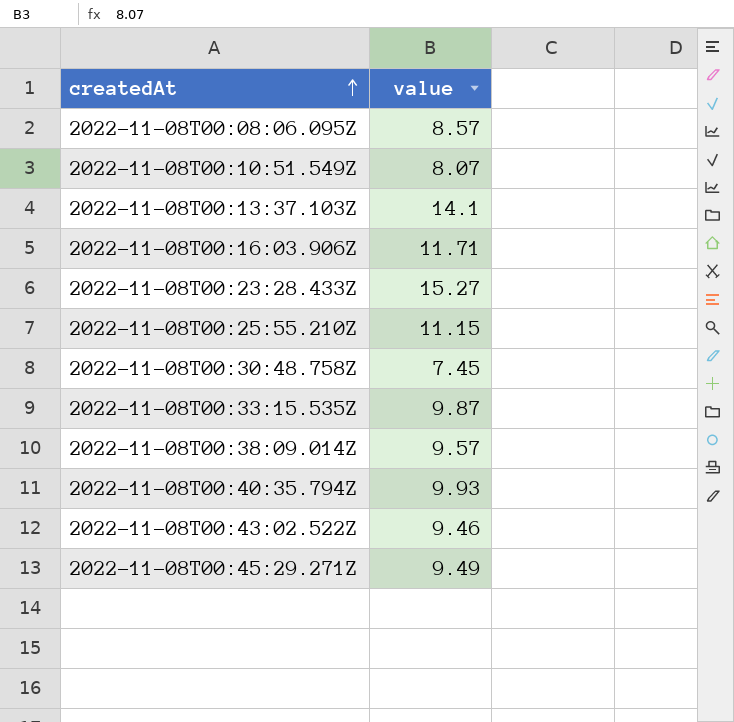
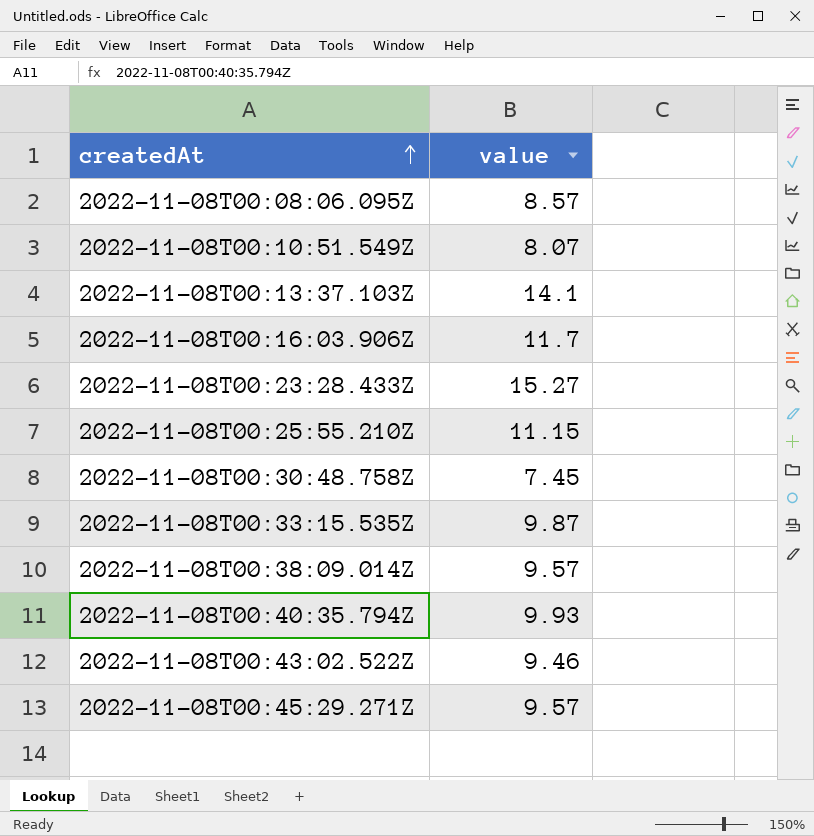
2022-11-08T00:16:03.906Z | value: 11.71 -> 11.7
2022-11-08T00:45:29.271Z | value: 9.49 -> 9.57

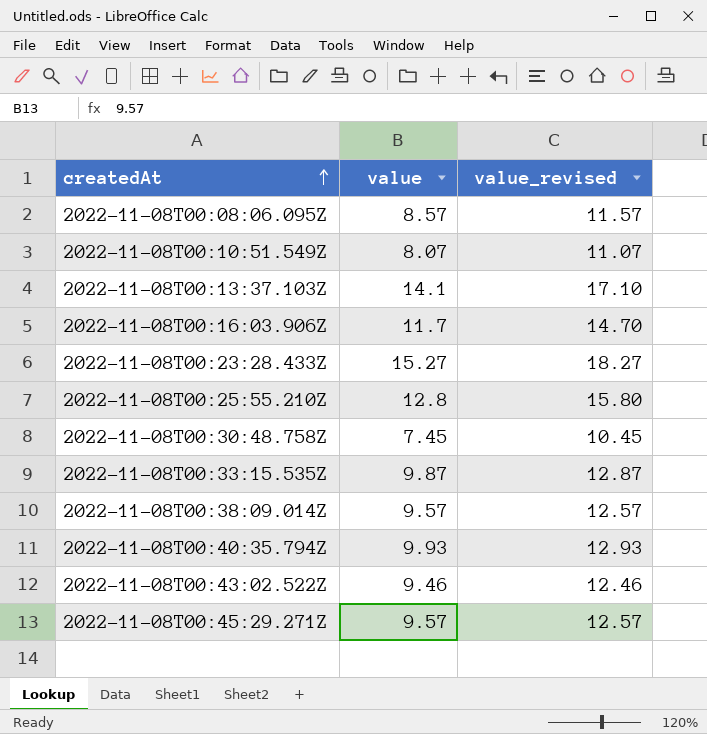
column value_revised | formula: none -> [value] + 3
2022-11-08T00:25:55.210Z | value: 11.15 -> 12.8

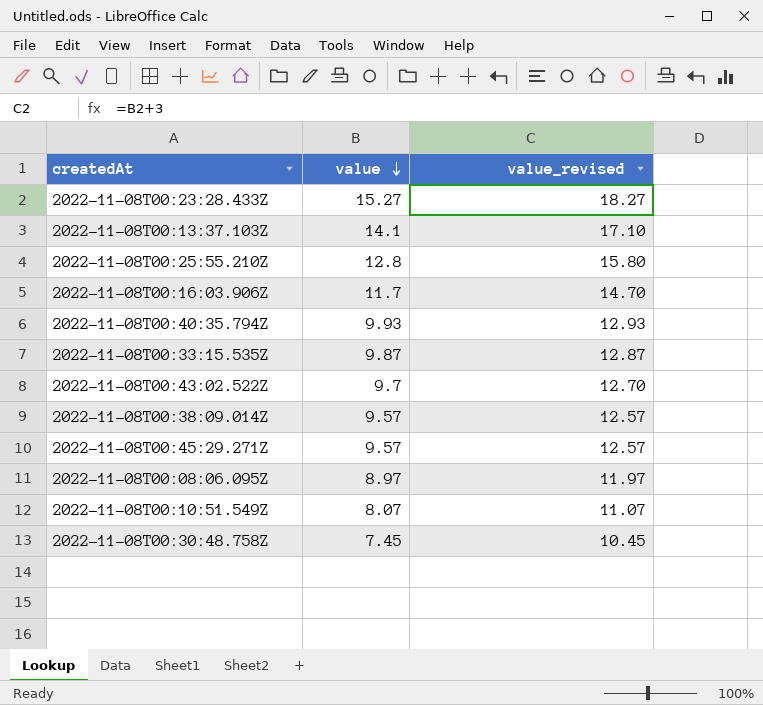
row order: createdAt ascending -> value descending
2022-11-08T00:43:02.522Z | value: 9.46 -> 9.7
2022-11-08T00:43:02.522Z | value_revised: 12.46 -> 12.70
2022-11-08T00:08:06.095Z | value: 8.57 -> 8.97
2022-11-08T00:08:06.095Z | value_revised: 11.57 -> 11.97

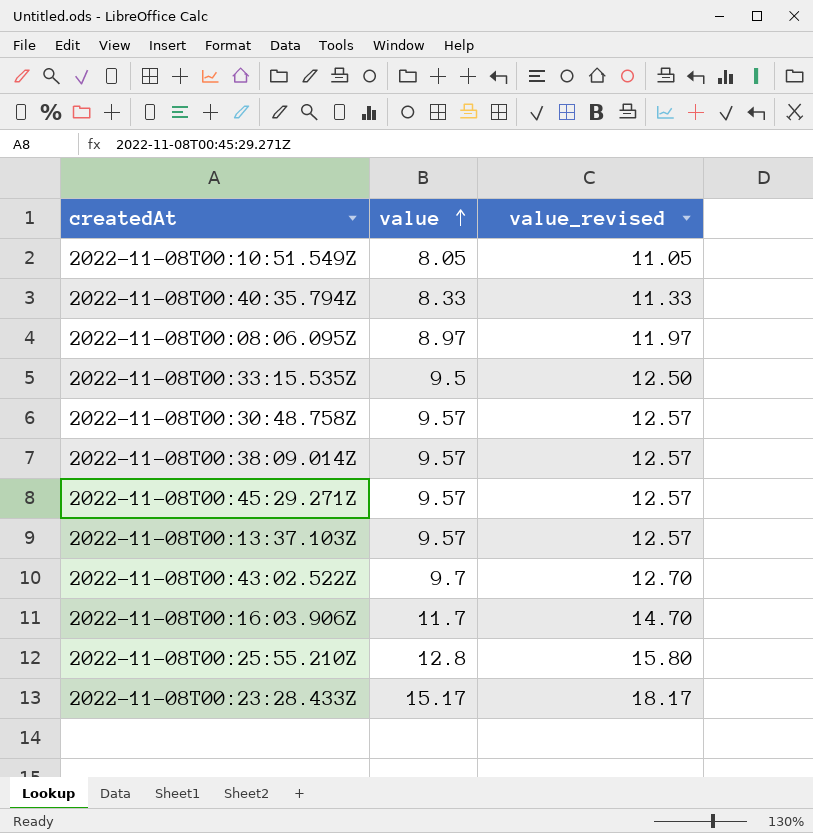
row order: value descending -> value ascending
2022-11-08T00:10:51.549Z | value: 8.07 -> 8.05
2022-11-08T00:10:51.549Z | value_revised: 11.07 -> 11.05
2022-11-08T00:40:35.794Z | value: 9.93 -> 8.33
2022-11-08T00:40:35.794Z | value_revised: 12.93 -> 11.33
2022-11-08T00:33:15.535Z | value: 9.87 -> 9.5
2022-11-08T00:33:15.535Z | value_revised: 12.87 -> 12.50
2022-11-08T00:30:48.758Z | value: 7.45 -> 9.57
2022-11-08T00:30:48.758Z | value_revised: 10.45 -> 12.57
2022-11-08T00:13:37.103Z | value: 14.1 -> 9.57
2022-11-08T00:13:37.103Z | value_revised: 17.10 -> 12.57
2022-11-08T00:23:28.433Z | value: 15.27 -> 15.17
2022-11-08T00:23:28.433Z | value_revised: 18.27 -> 18.17

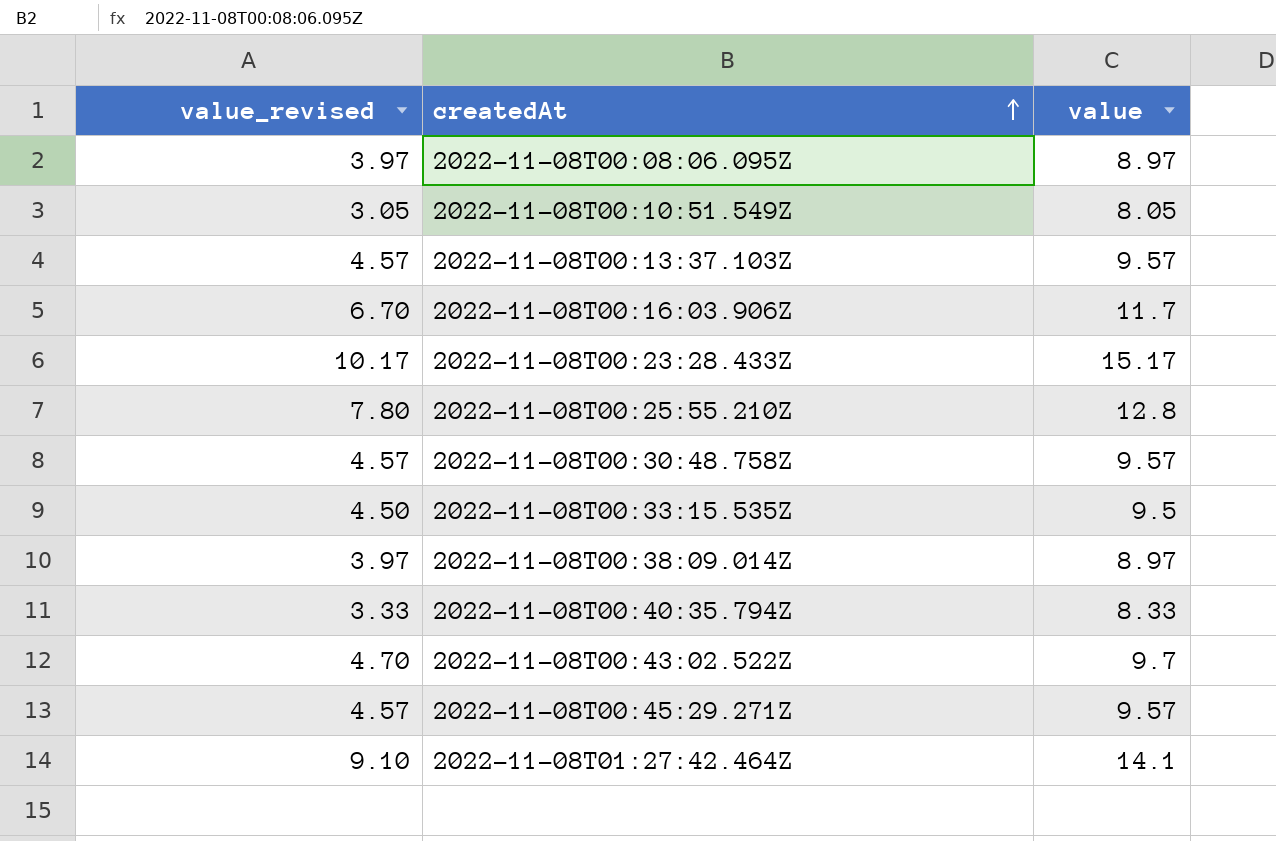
row order: value ascending -> createdAt ascending
column value_revised | formula: [value] + 3 -> [value] - 5
column value_revised | position: 3 -> 1
2022-11-08T00:38:09.014Z | value: 9.57 -> 8.97
row 2022-11-08T01:27:42.464Z: none -> 9.10 | 14.1

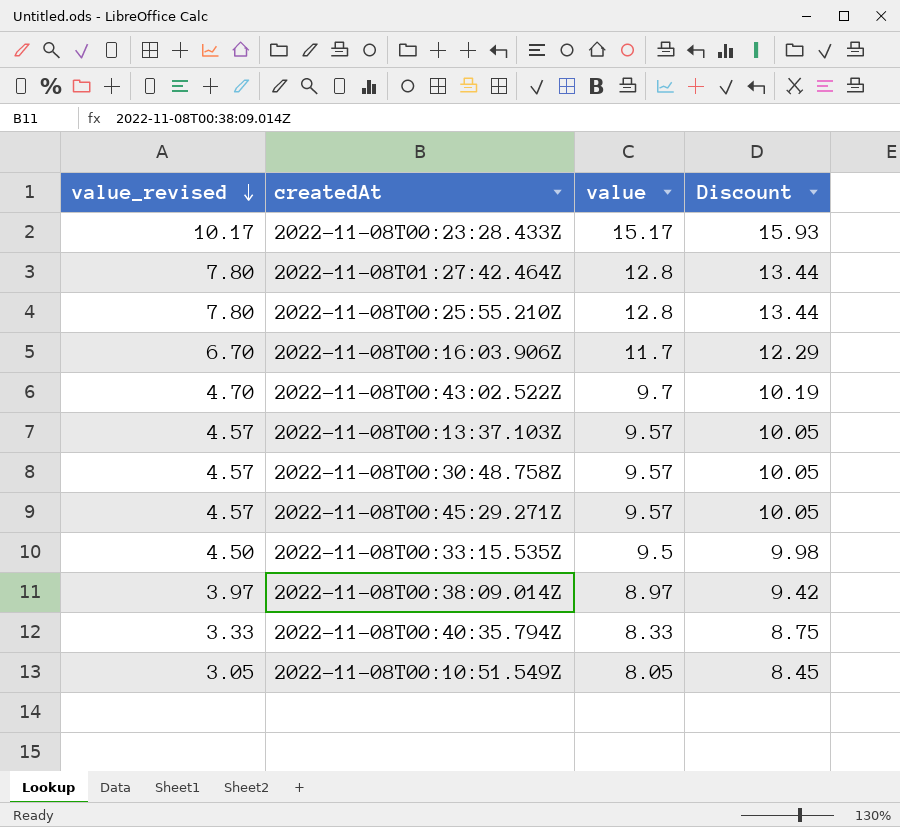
row order: createdAt ascending -> value_revised descending
column Discount | formula: none -> [value] * 1.05
row 2022-11-08T00:08:06.095Z: 3.97 | 8.97 -> none
2022-11-08T01:27:42.464Z | value_revised: 9.10 -> 7.80
2022-11-08T01:27:42.464Z | value: 14.1 -> 12.8

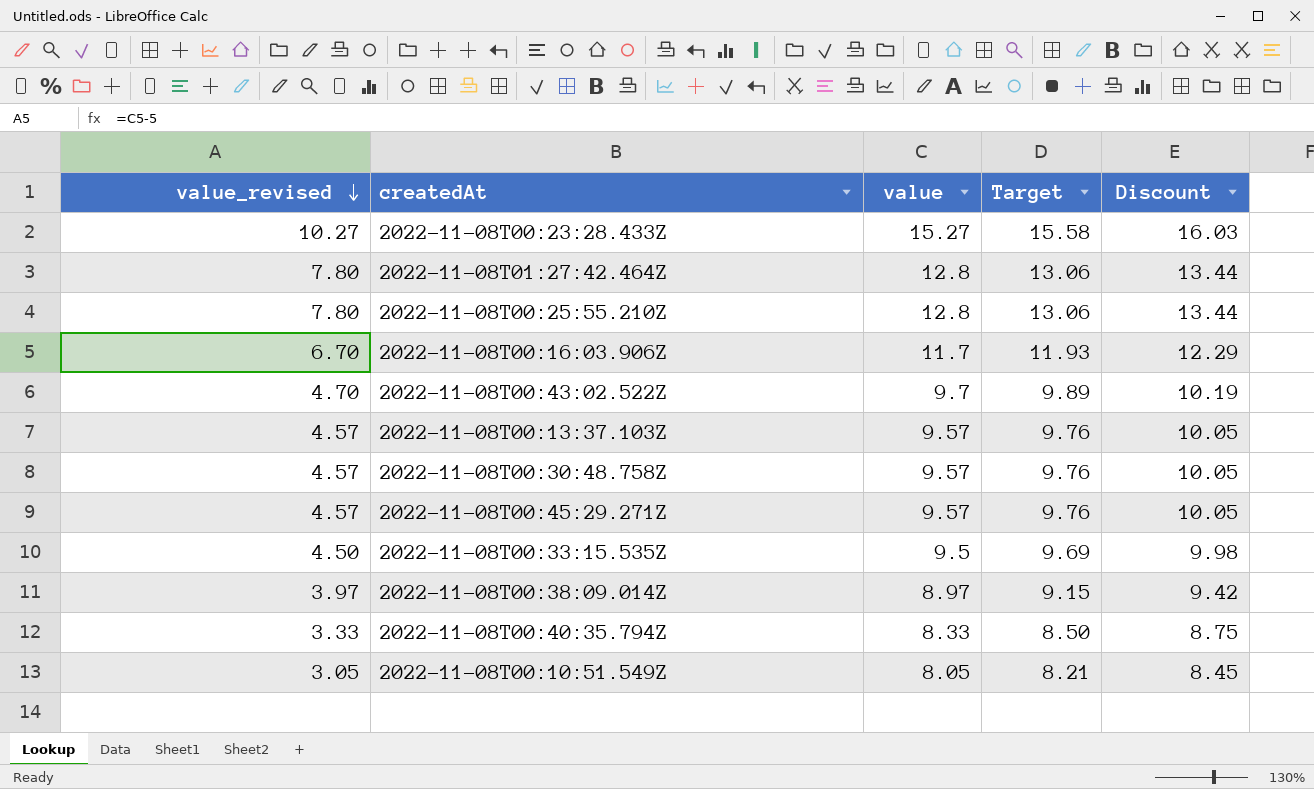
column Target | formula: none -> [value] * 1.02
2022-11-08T00:23:28.433Z | value_revised: 10.17 -> 10.27
2022-11-08T00:23:28.433Z | value: 15.17 -> 15.27
2022-11-08T00:23:28.433Z | Discount: 15.93 -> 16.03

